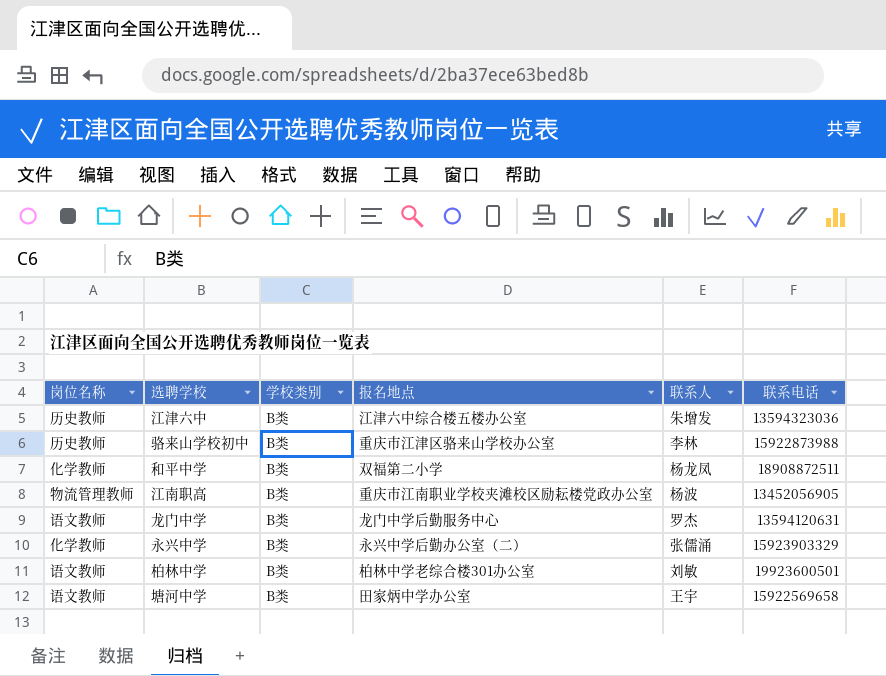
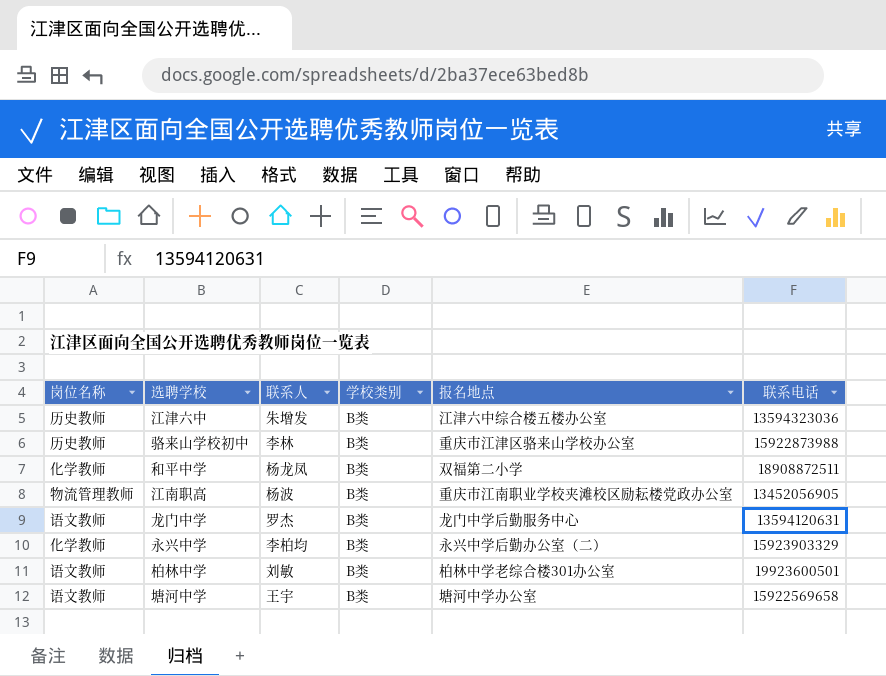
column 联系人 | position: 5 -> 3
永兴中学 | 联系人: 张儒涌 -> 李柏均
塘河中学 | 报名地点: 田家炳中学办公室 -> 塘河中学办公室

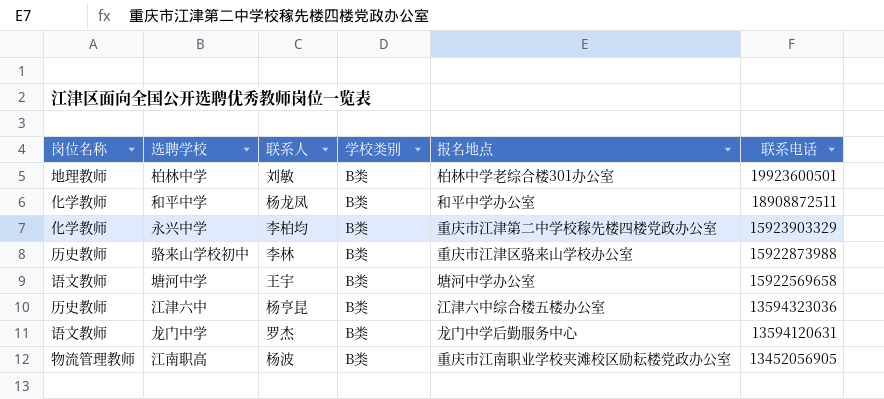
row order: none -> 联系电话 descending
柏林中学 | 岗位名称: 语文教师 -> 地理教师
和平中学 | 报名地点: 双福第二小学 -> 和平中学办公室
永兴中学 | 报名地点: 永兴中学后勤办公室（二） -> 重庆市江津第二中学校稼先楼四楼党政办公室
江津六中 | 联系人: 朱增发 -> 杨亨昆

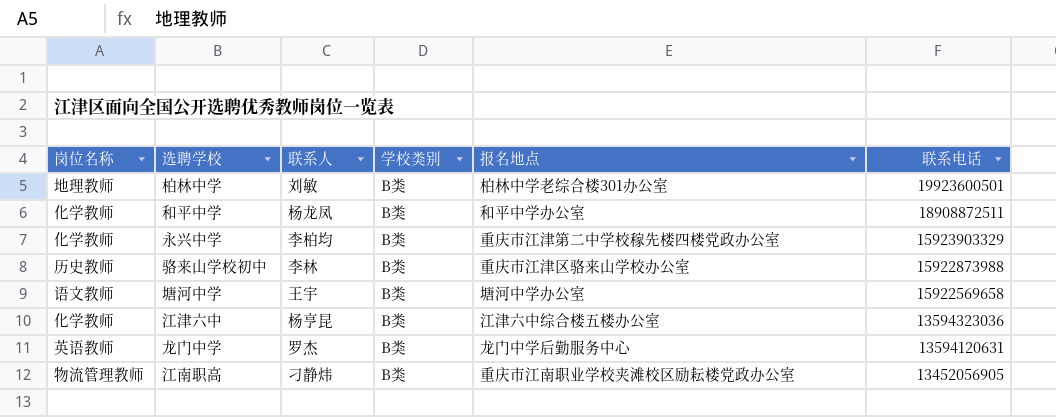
江津六中 | 岗位名称: 历史教师 -> 化学教师
龙门中学 | 岗位名称: 语文教师 -> 英语教师
江南职高 | 联系人: 杨波 -> 刁静炜

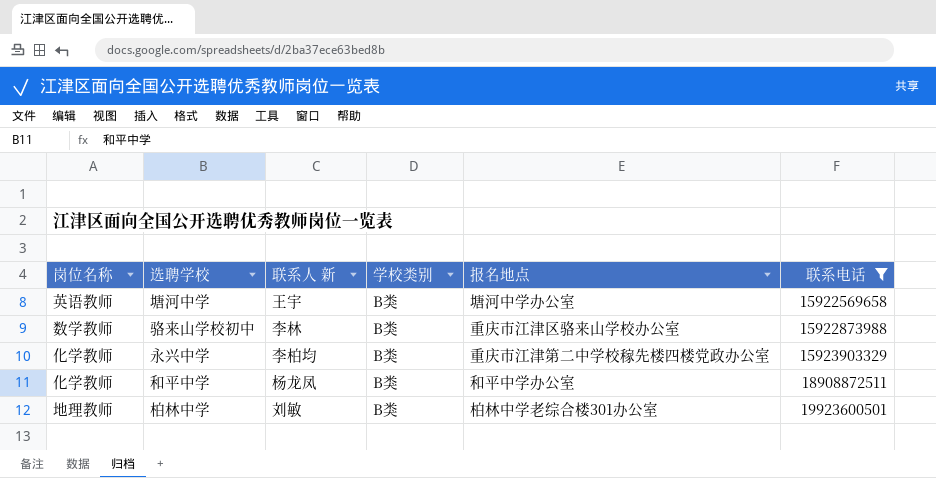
filter: none -> 联系电话 >= 15922569658
row order: 联系电话 descending -> 联系电话 ascending
column name: 联系人 -> 联系人 新
塘河中学 | 岗位名称: 语文教师 -> 英语教师
骆来山学校初中 | 岗位名称: 历史教师 -> 数学教师

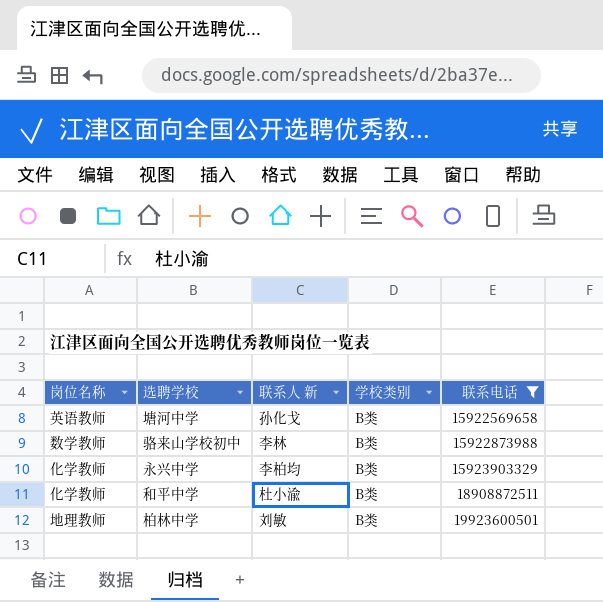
column 报名地点 | position: 5 -> none
塘河中学 | 联系人 新: 王宇 -> 孙化戈
和平中学 | 联系人 新: 杨龙凤 -> 杜小渝

